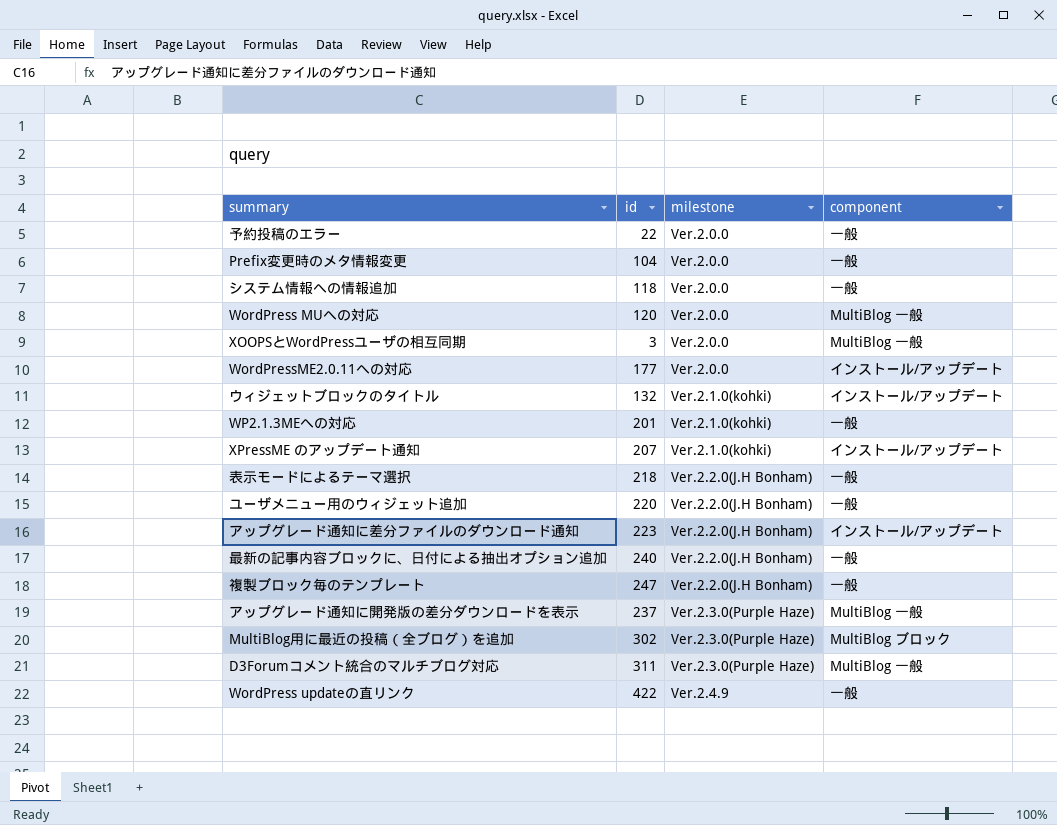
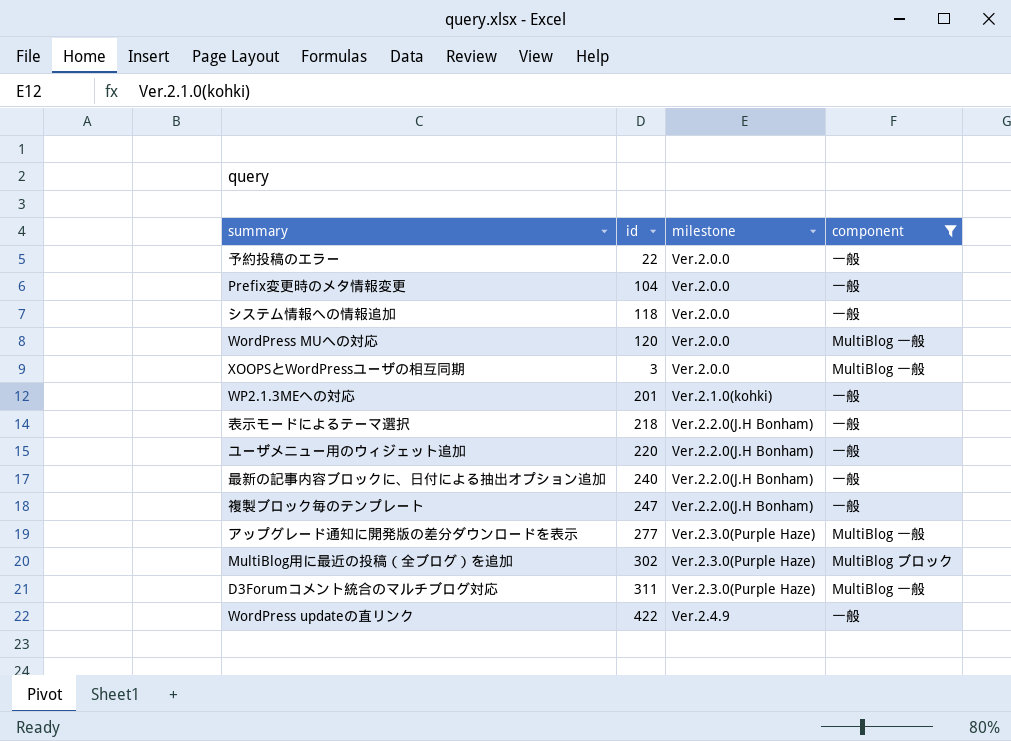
filter: none -> component != インストール/アップデート
アップグレード通知に開発版の差分ダウンロードを表示 | id: 237 -> 277

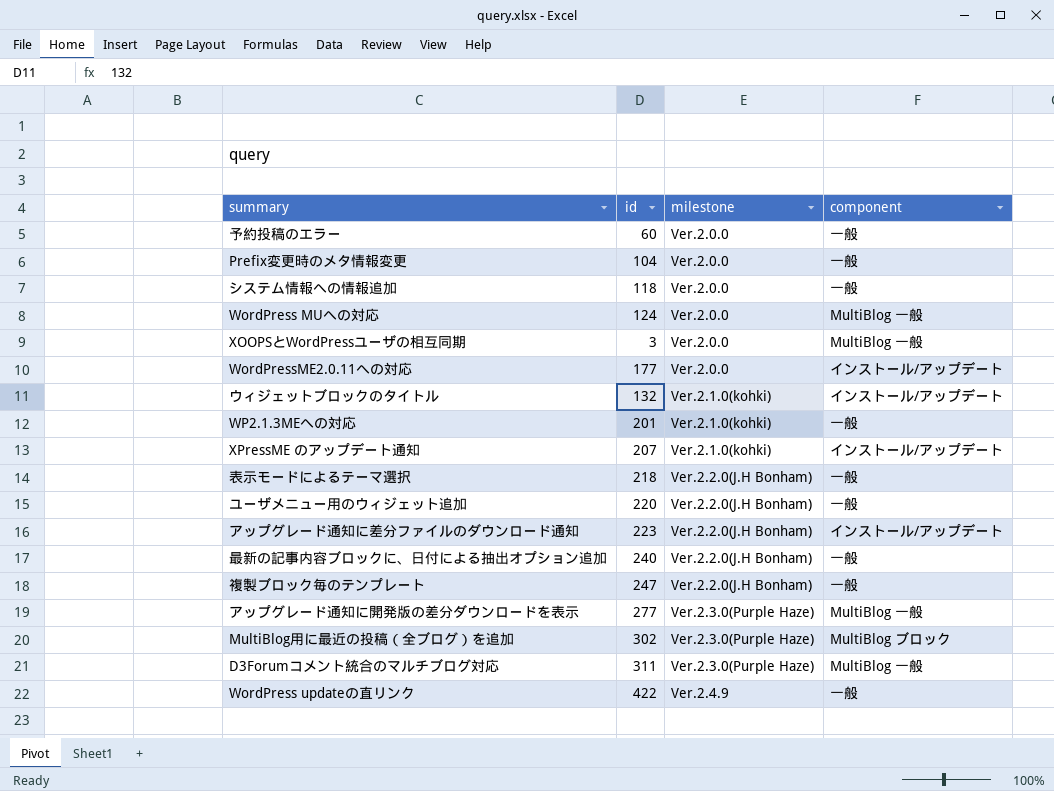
filter: component != インストール/アップデート -> none
予約投稿のエラー | id: 22 -> 60
WordPress MUへの対応 | id: 120 -> 124

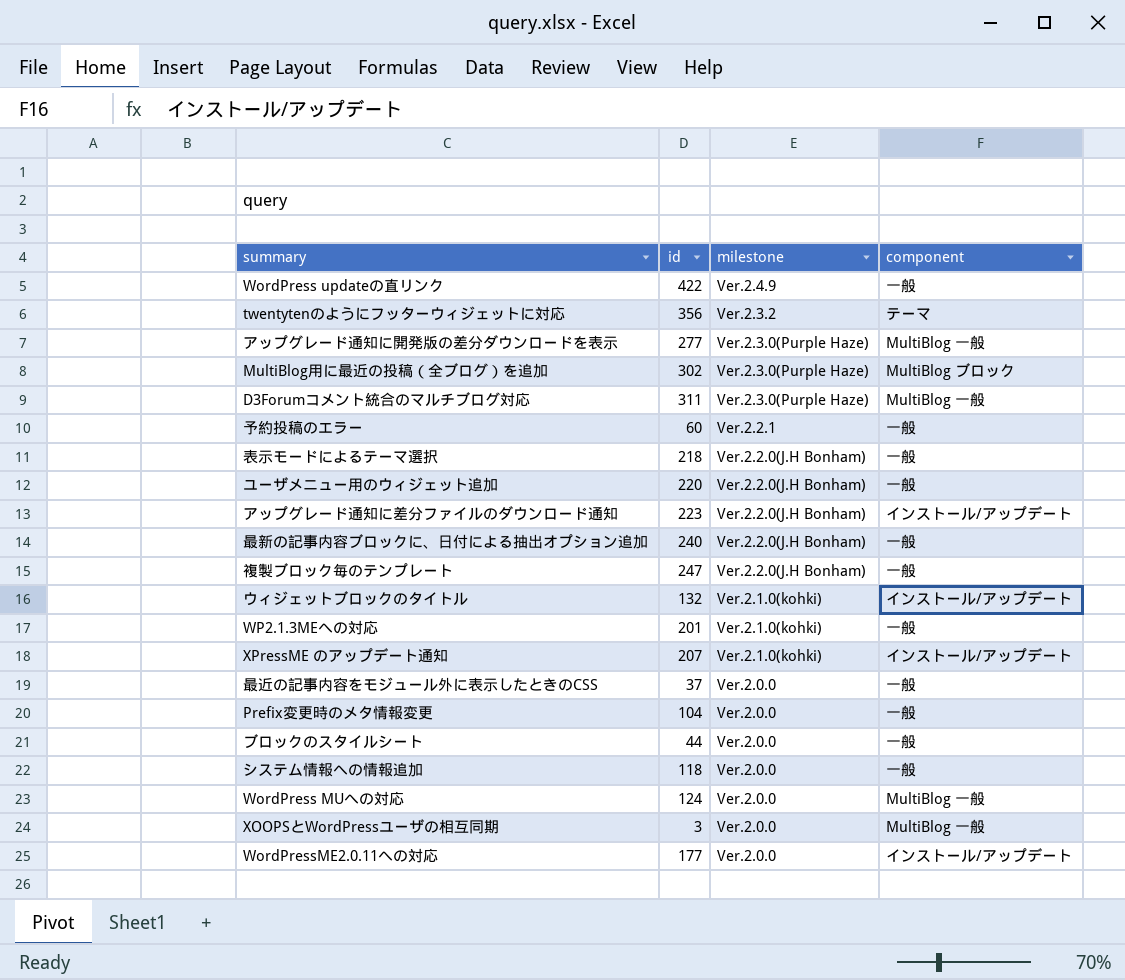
row order: milestone ascending -> milestone descending
row twentytenのようにフッターウィジェットに対応: none -> 356 | Ver.2.3.2 | テーマ
予約投稿のエラー | milestone: Ver.2.0.0 -> Ver.2.2.1
row 最近の記事内容をモジュール外に表示したときのCSS: none -> 37 | Ver.2.0.0 | 一般
row ブロックのスタイルシート: none -> 44 | Ver.2.0.0 | 一般

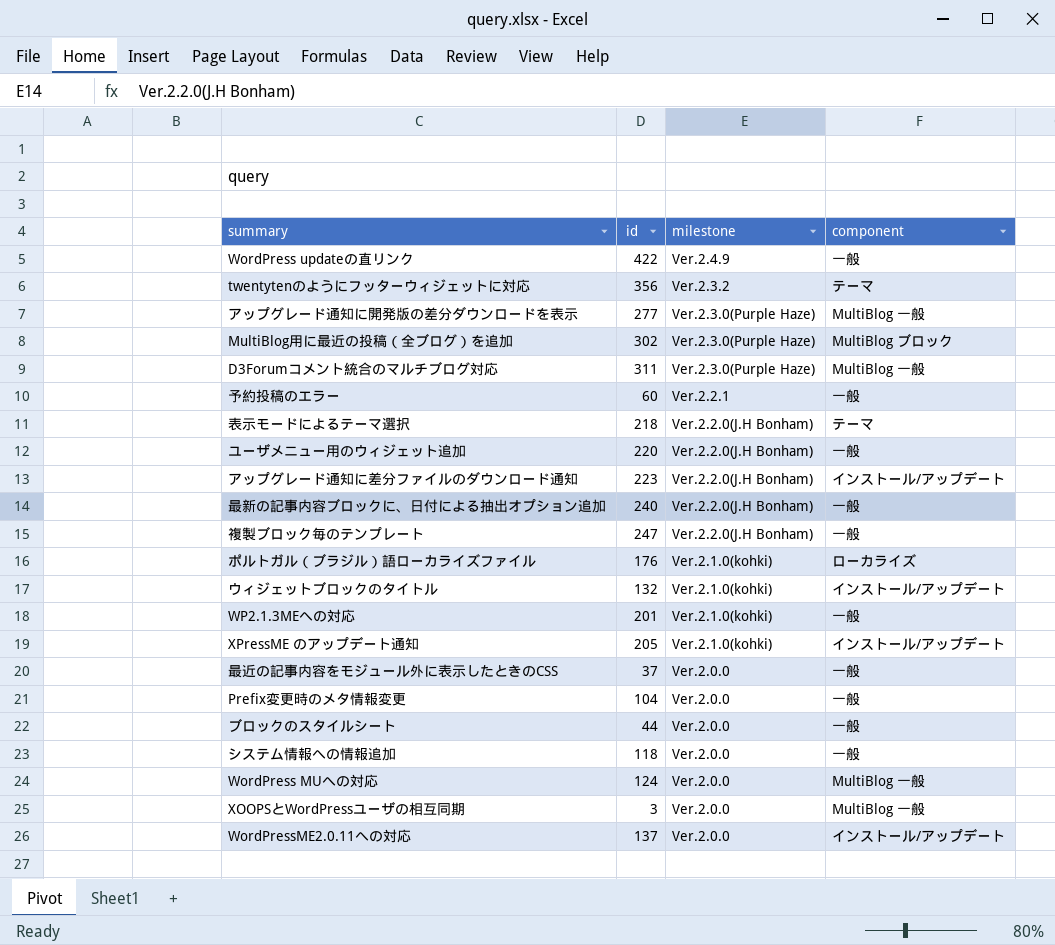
表示モードによるテーマ選択 | component: 一般 -> テーマ
row ポルトガル（ブラジル）語ローカライズファイル: none -> 176 | Ver.2.1.0(kohki) | ローカライズ
XPressME のアップデート通知 | id: 207 -> 205
WordPressME2.0.11への対応 | id: 177 -> 137

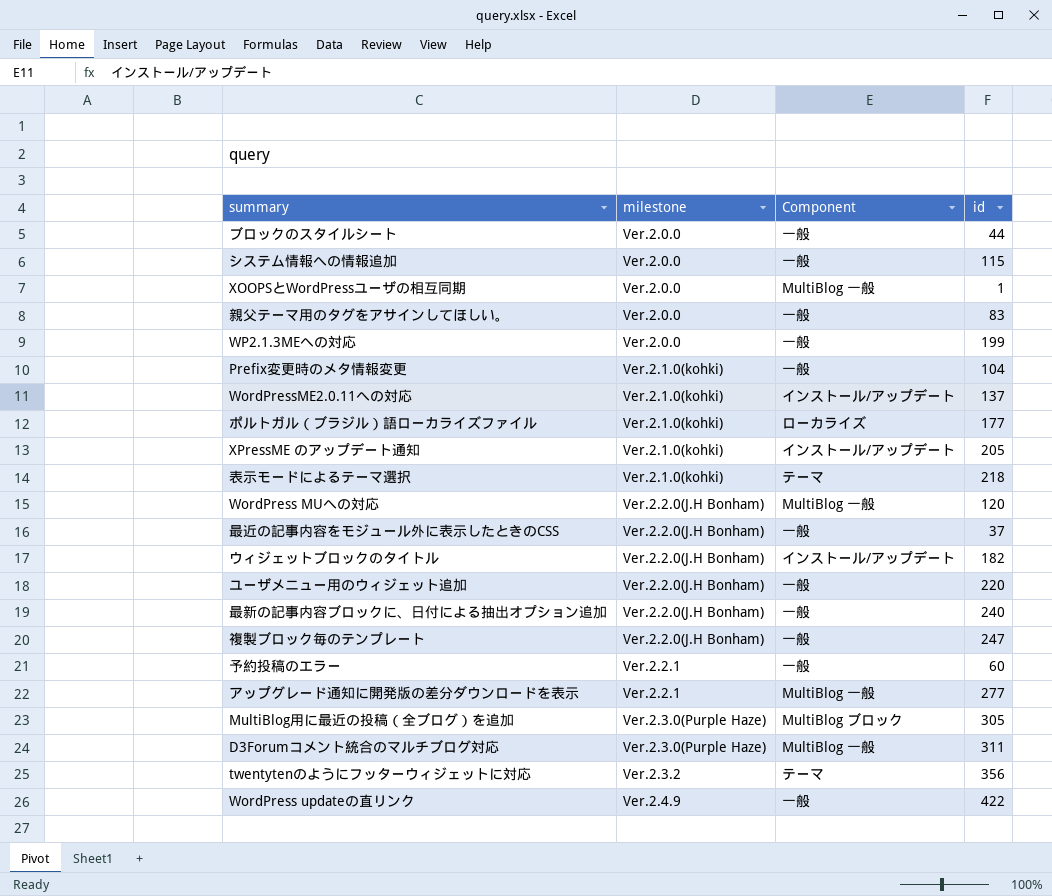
row order: milestone descending -> milestone ascending
column name: component -> Component
column id | position: 2 -> 4
row アップグレード通知に差分ファイルのダウンロード通知: 223 | Ver.2.2.0(J.H Bonham) | インストール/アップデート -> none
システム情報への情報追加 | id: 118 -> 115
XOOPSとWordPressユーザの相互同期 | id: 3 -> 1
row 親父テーマ用のタグをアサインしてほしい。: none -> Ver.2.0.0 | 一般 | 83
WP2.1.3MEへの対応 | milestone: Ver.2.1.0(kohki) -> Ver.2.0.0
WP2.1.3MEへの対応 | id: 201 -> 199
Prefix変更時のメタ情報変更 | milestone: Ver.2.0.0 -> Ver.2.1.0(kohki)
WordPressME2.0.11への対応 | milestone: Ver.2.0.0 -> Ver.2.1.0(kohki)
ポルトガル（ブラジル）語ローカライズファイル | id: 176 -> 177
表示モードによるテーマ選択 | milestone: Ver.2.2.0(J.H Bonham) -> Ver.2.1.0(kohki)
WordPress MUへの対応 | milestone: Ver.2.0.0 -> Ver.2.2.0(J.H Bonham)
WordPress MUへの対応 | id: 124 -> 120
最近の記事内容をモジュール外に表示したときのCSS | milestone: Ver.2.0.0 -> Ver.2.2.0(J.H Bonham)
ウィジェットブロックのタイトル | milestone: Ver.2.1.0(kohki) -> Ver.2.2.0(J.H Bonham)
ウィジェットブロックのタイトル | id: 132 -> 182
アップグレード通知に開発版の差分ダウンロードを表示 | milestone: Ver.2.3.0(Purple Haze) -> Ver.2.2.1
MultiBlog用に最近の投稿（全ブログ）を追加 | id: 302 -> 305

